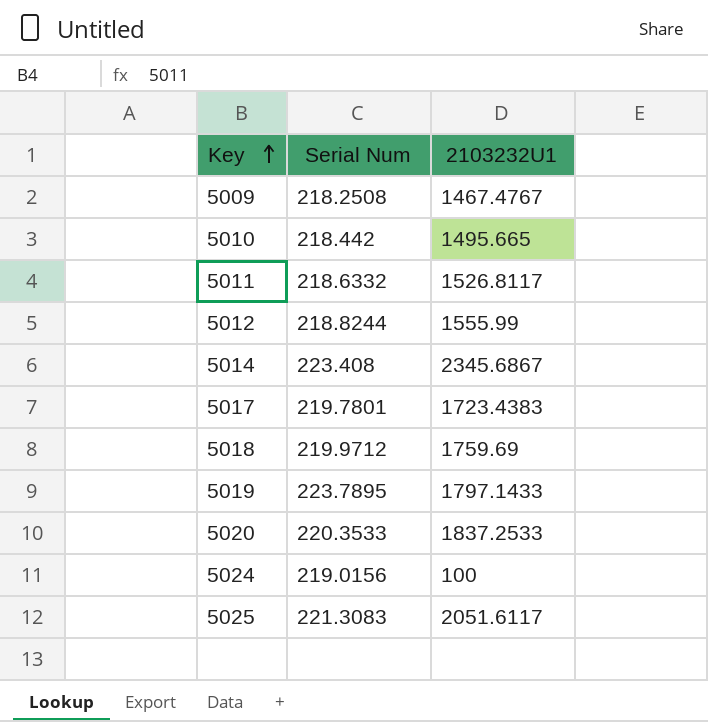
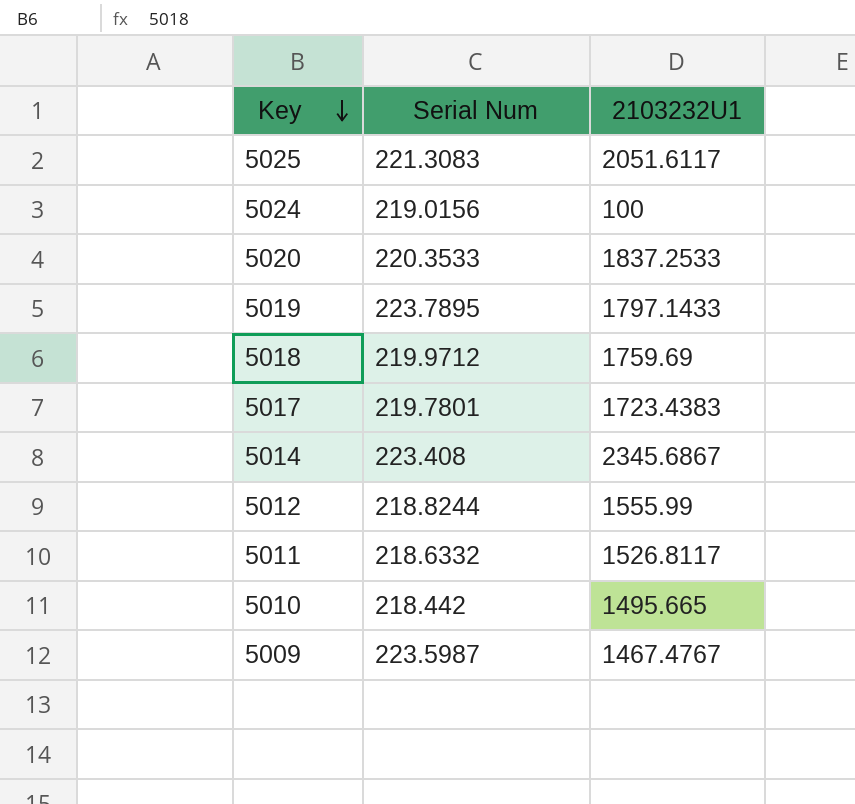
row order: Key ascending -> Key descending
5009 | Serial Num: 218.2508 -> 223.5987

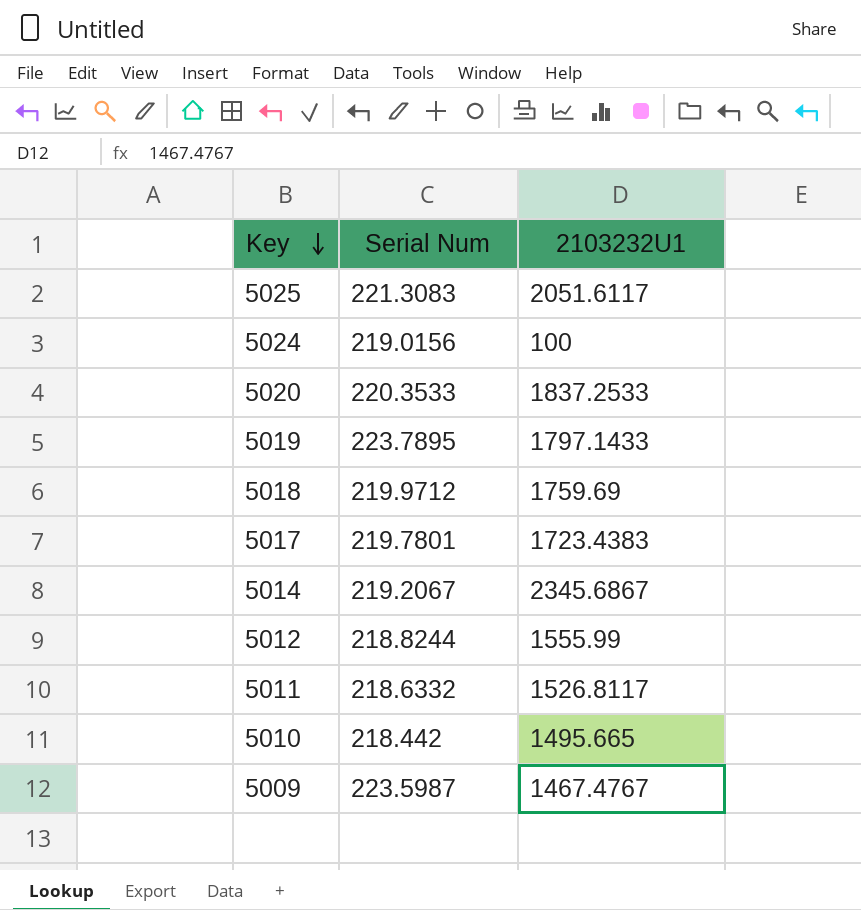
5014 | Serial Num: 223.408 -> 219.2067

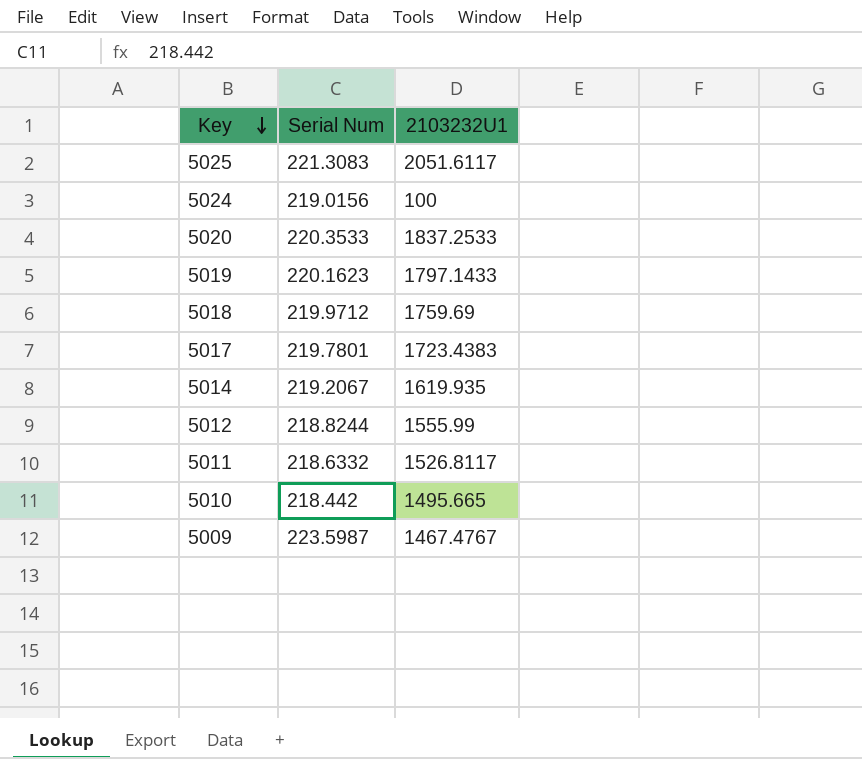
5019 | Serial Num: 223.7895 -> 220.1623
5014 | 2103232U1: 2345.6867 -> 1619.935

